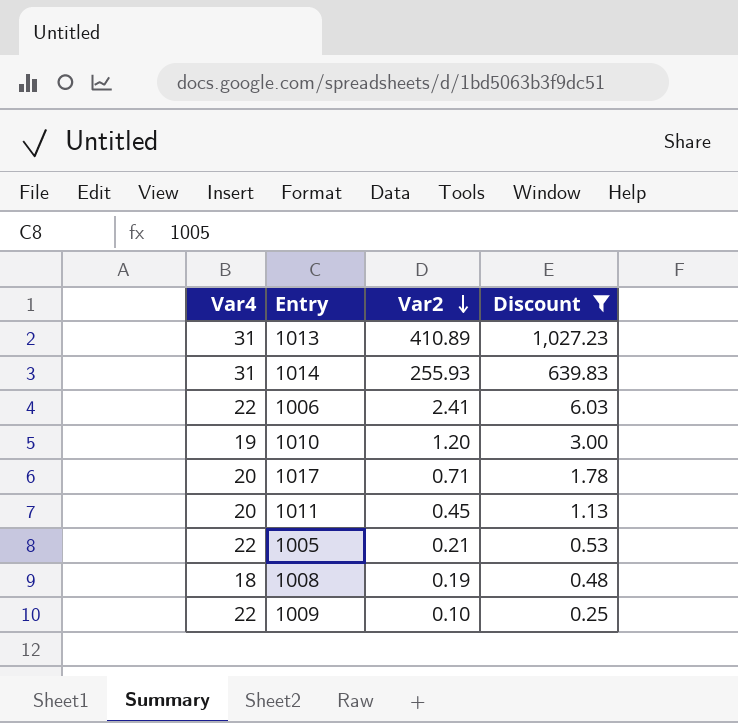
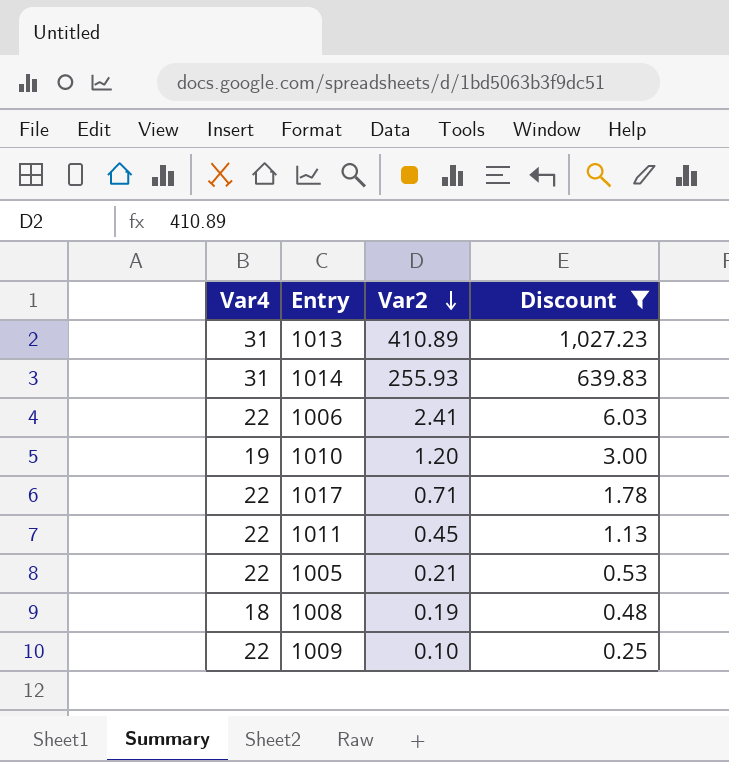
1017 | Var4: 20 -> 22
1011 | Var4: 20 -> 22

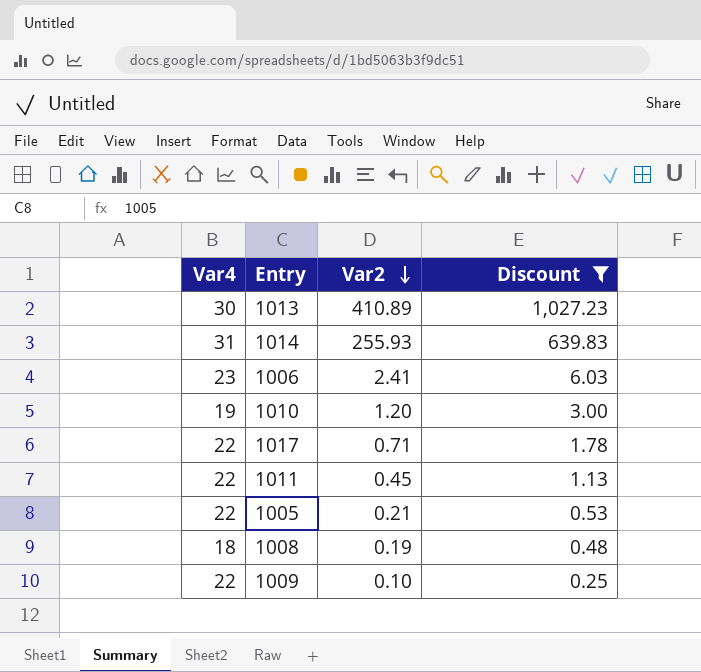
1013 | Var4: 31 -> 30
1006 | Var4: 22 -> 23

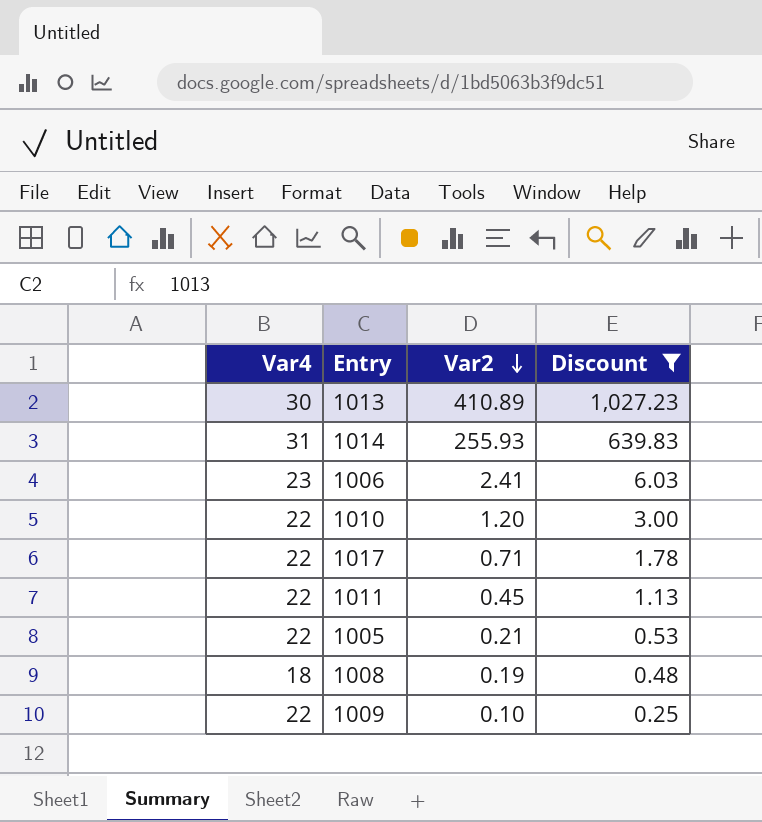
1010 | Var4: 19 -> 22

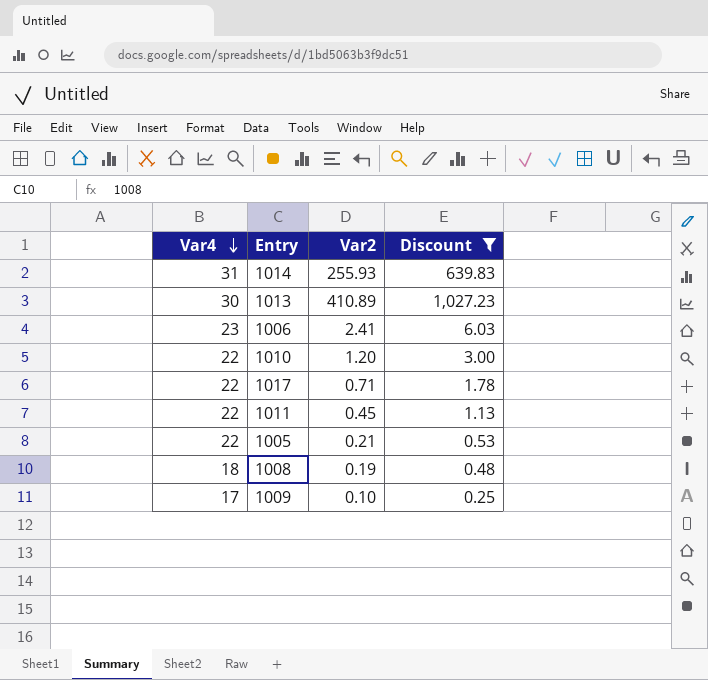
row order: Var2 descending -> Var4 descending
1009 | Var4: 22 -> 17

